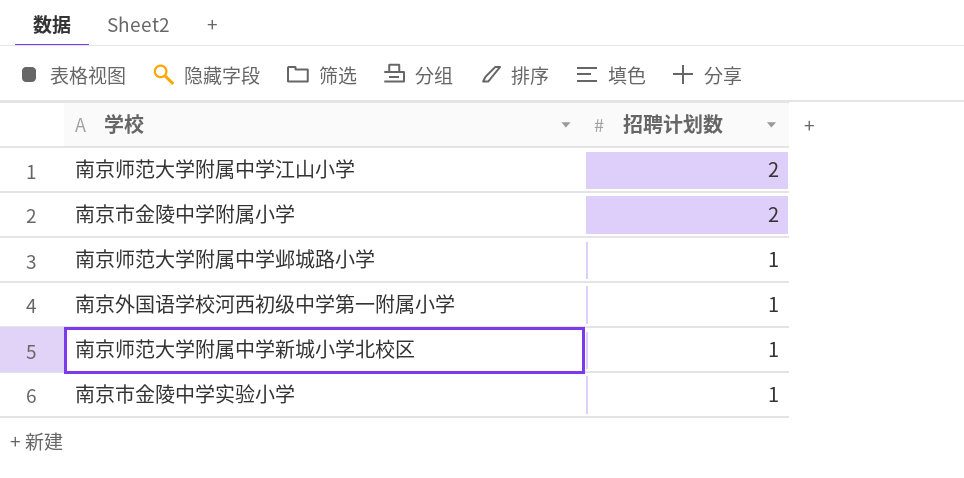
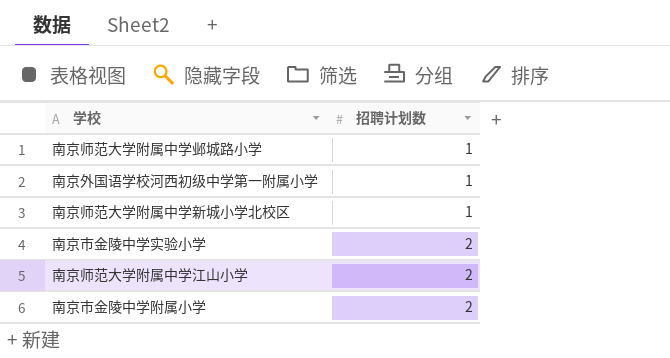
row order: 招聘计划数 descending -> 招聘计划数 ascending
南京市金陵中学实验小学 | 招聘计划数: 1 -> 2

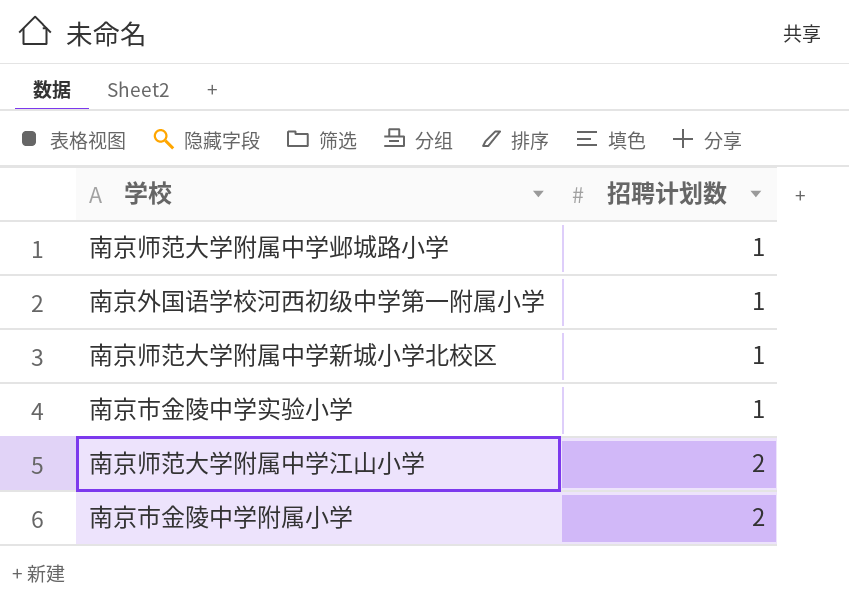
南京市金陵中学实验小学 | 招聘计划数: 2 -> 1

